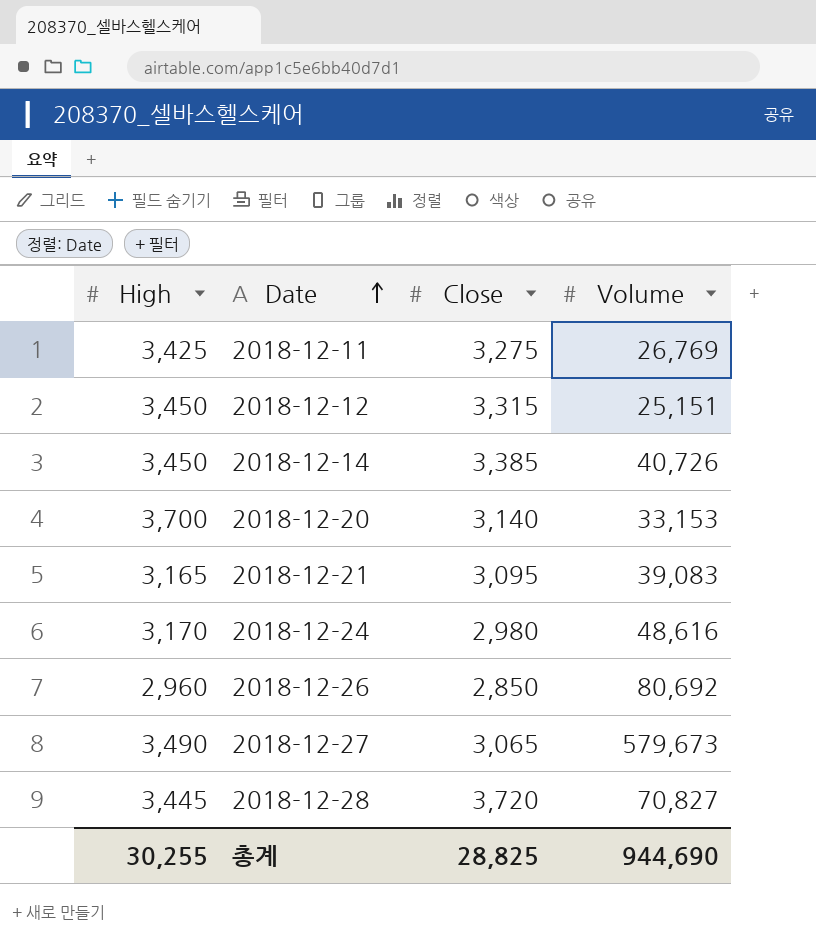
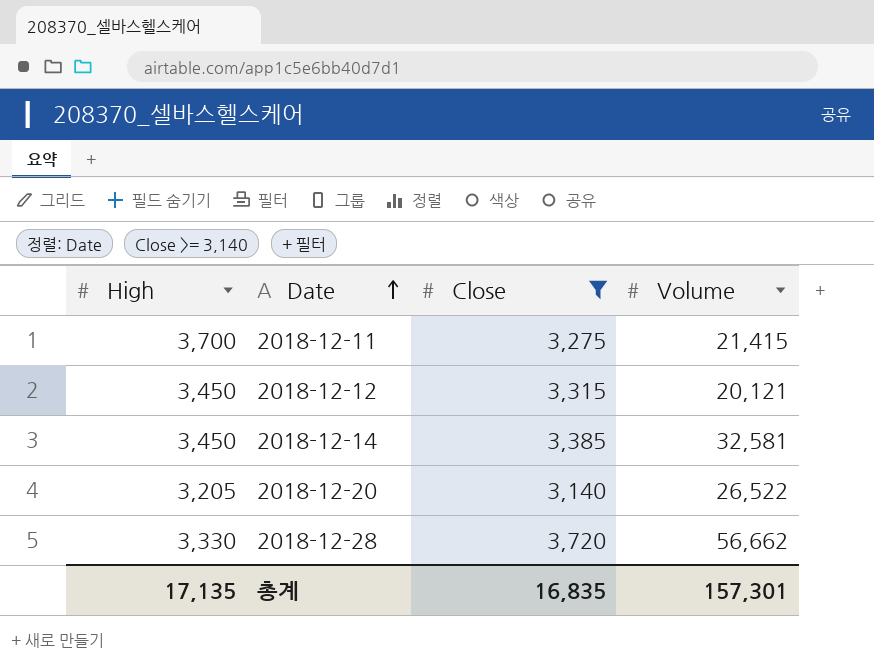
filter: none -> Close >= 3,140
2018-12-11 | High: 3,425 -> 3,700
2018-12-11 | Volume: 26,769 -> 21,415
2018-12-12 | Volume: 25,151 -> 20,121
2018-12-14 | Volume: 40,726 -> 32,581
2018-12-20 | High: 3,700 -> 3,205
2018-12-20 | Volume: 33,153 -> 26,522
2018-12-28 | High: 3,445 -> 3,330
2018-12-28 | Volume: 70,827 -> 56,662
총계 | High: 30,255 -> 17,135
총계 | Close: 28,825 -> 16,835
총계 | Volume: 944,690 -> 157,301

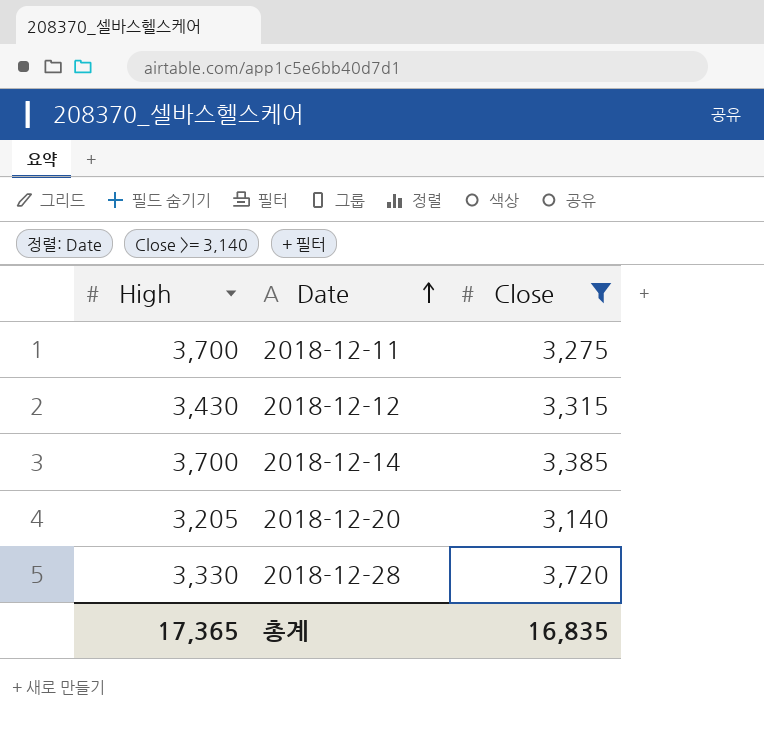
column Volume | position: 4 -> none
2018-12-12 | High: 3,450 -> 3,430
2018-12-14 | High: 3,450 -> 3,700
총계 | High: 17,135 -> 17,365

